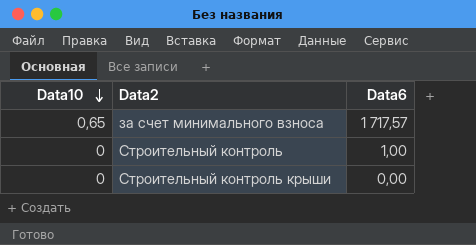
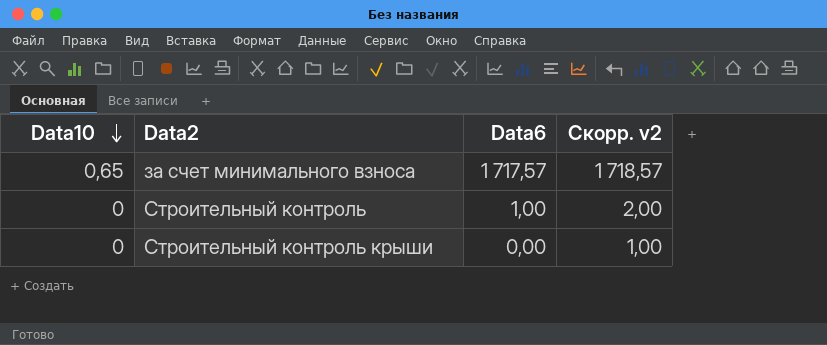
column Скорр. v2 | formula: none -> [Data6] + 1

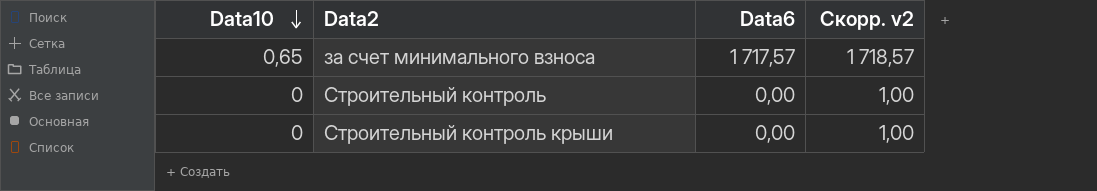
Строительный контроль | Data6: 1,00 -> 0,00
Строительный контроль | Скорр. v2: 2,00 -> 1,00

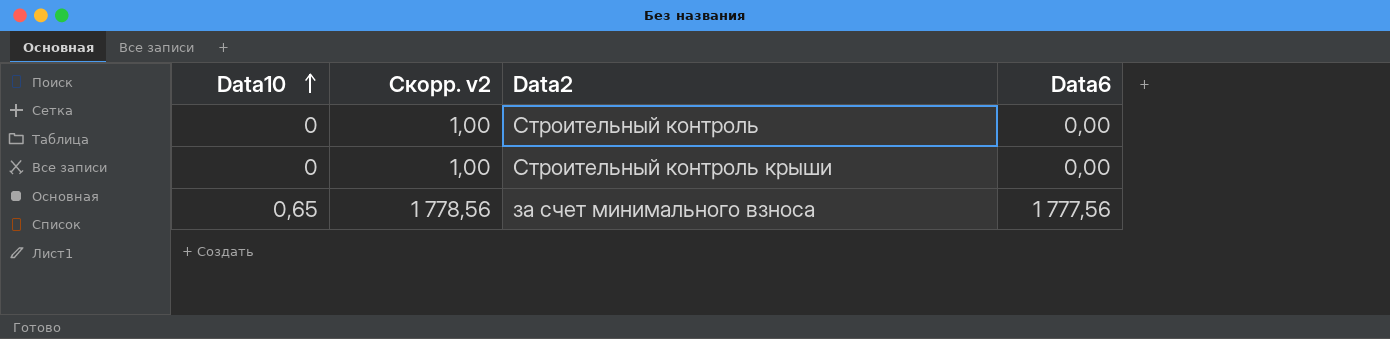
row order: Data10 descending -> Data10 ascending
column Скорр. v2 | position: 4 -> 2
за счет минимального взноса | Скорр. v2: 1 718,57 -> 1 778,56
за счет минимального взноса | Data6: 1 717,57 -> 1 777,56

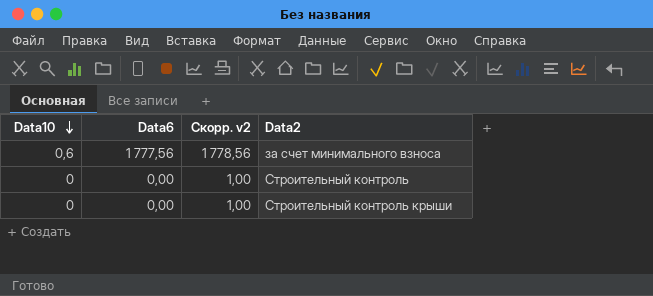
row order: Data10 ascending -> Data10 descending
column Data6 | position: 4 -> 2
за счет минимального взноса | Data10: 0,65 -> 0,6

